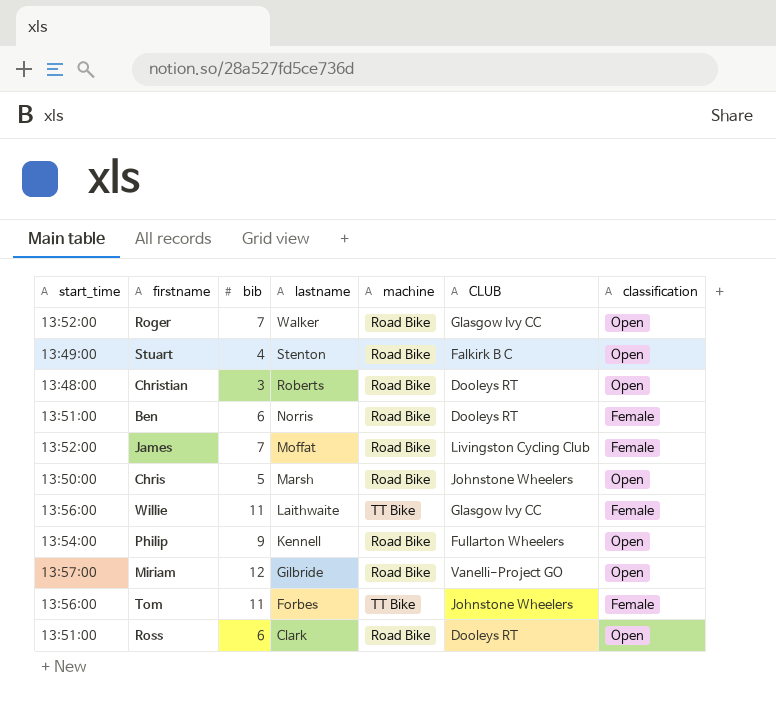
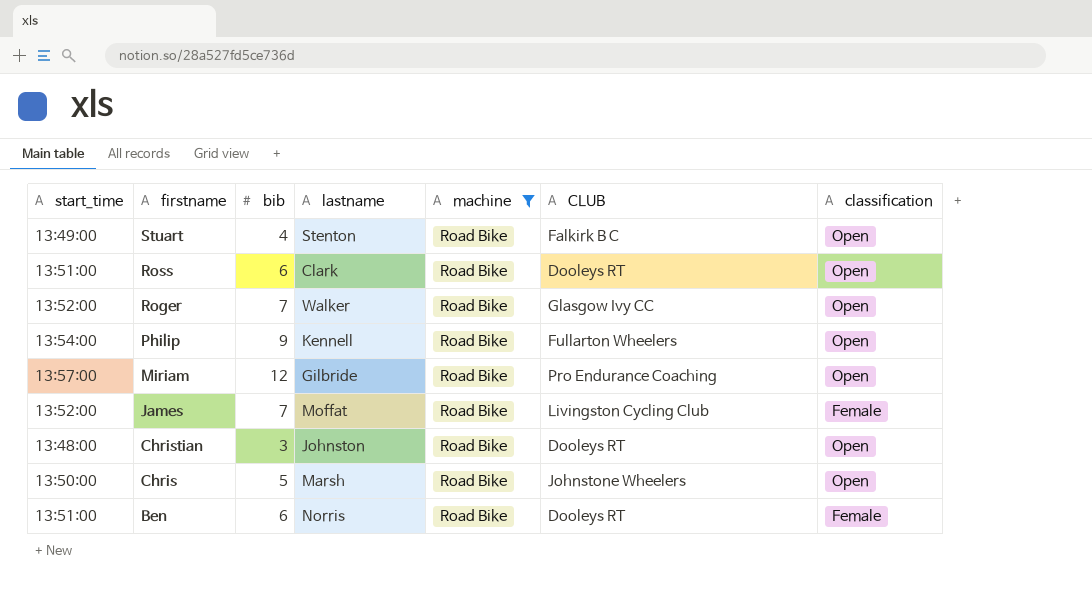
filter: none -> machine = Road Bike
row order: lastname descending -> firstname descending
Miriam | CLUB: Vanelli-Project GO -> Pro Endurance Coaching
Christian | lastname: Roberts -> Johnston

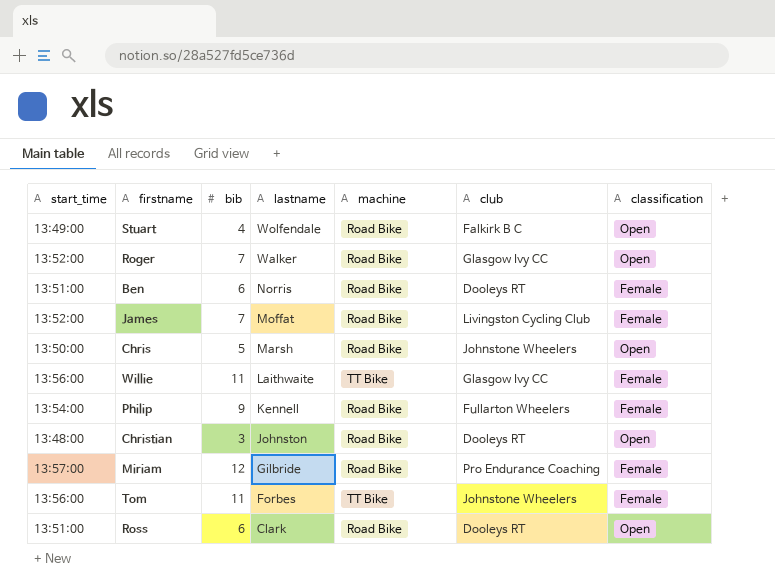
filter: machine = Road Bike -> none
row order: firstname descending -> lastname descending
column name: CLUB -> club
Stuart | lastname: Stenton -> Wolfendale
Philip | classification: Open -> Female
Miriam | classification: Open -> Female

